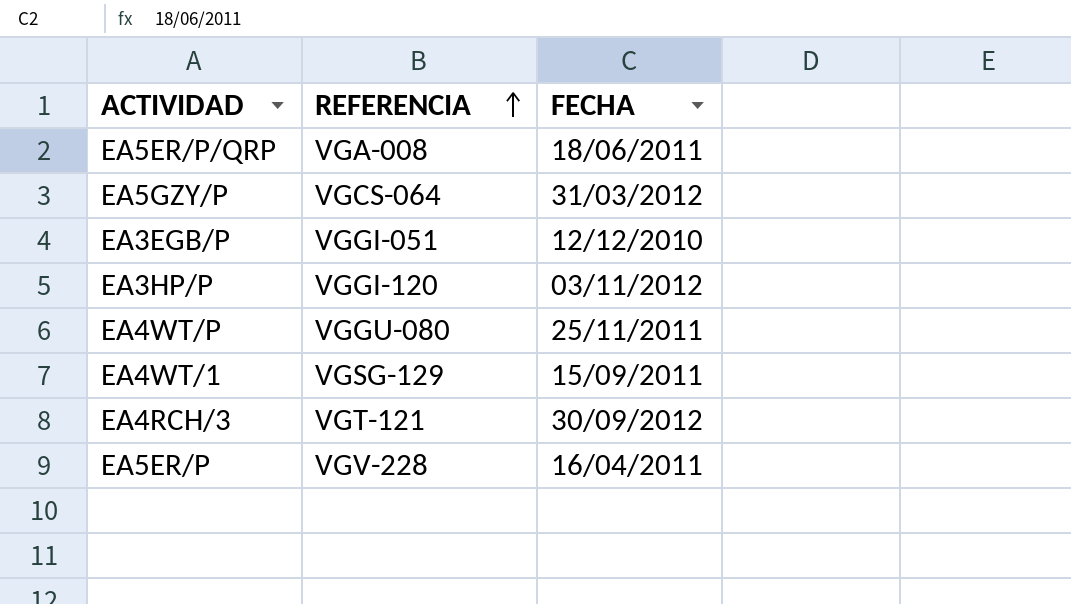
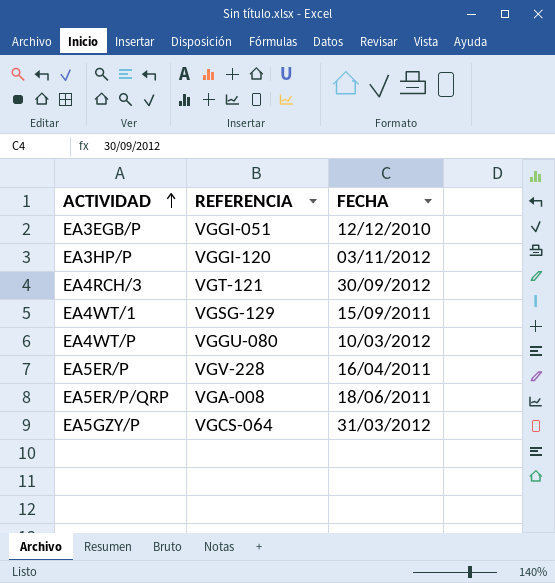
row order: REFERENCIA ascending -> ACTIVIDAD ascending
EA4WT/P | FECHA: 25/11/2011 -> 10/03/2012

